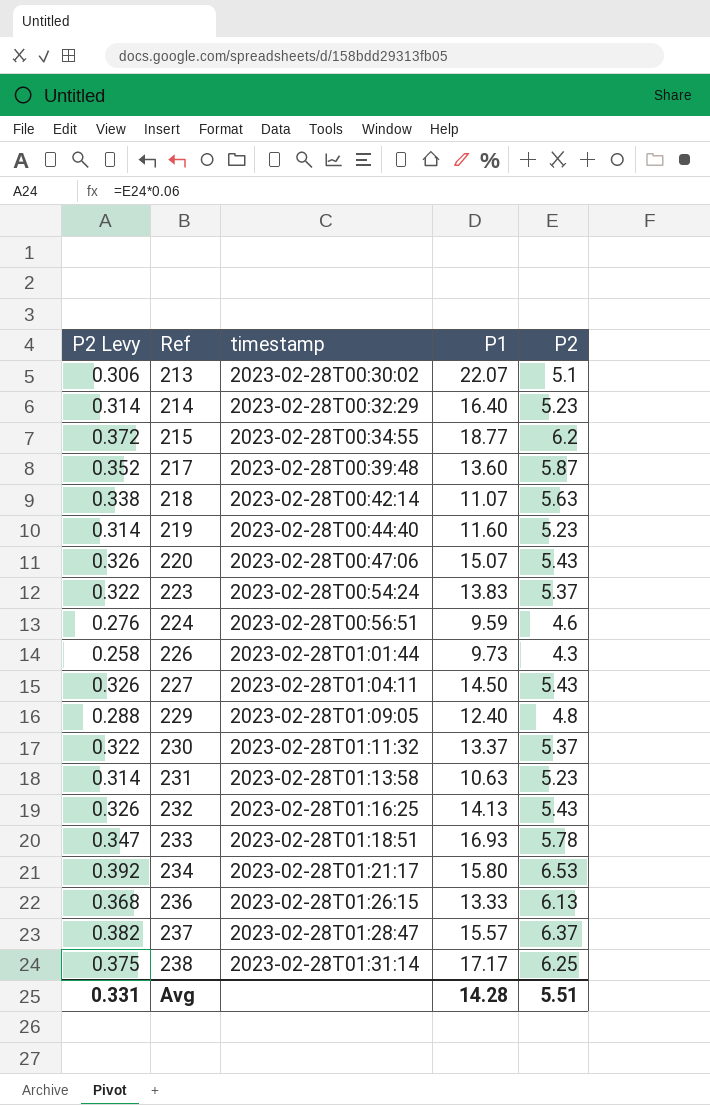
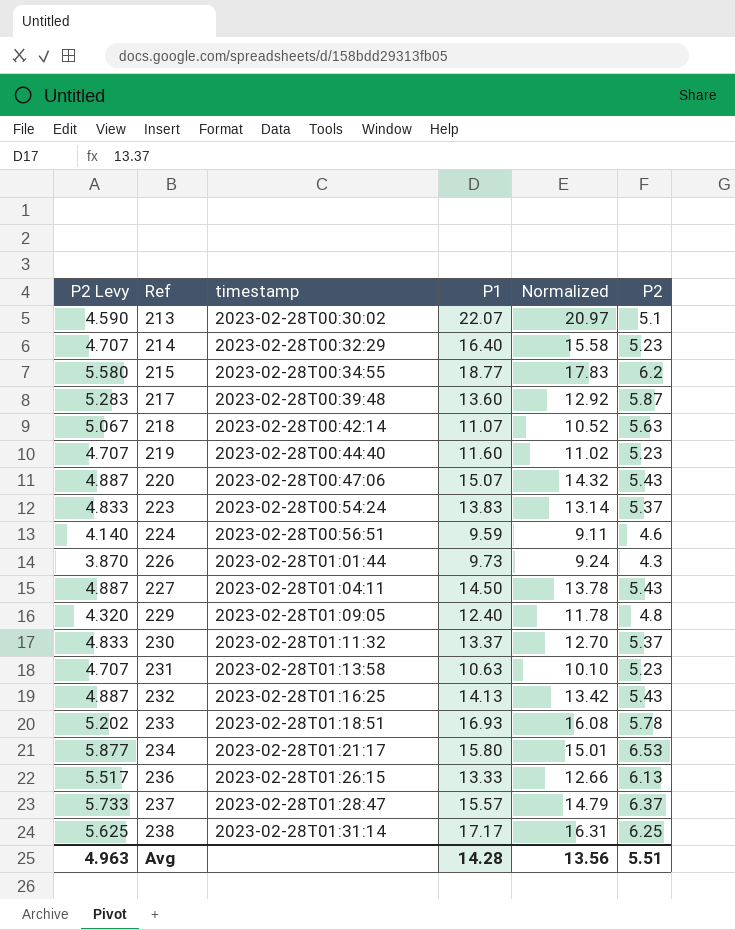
column P2 Levy | formula: [P2] * 0.06 -> [P2] * 0.9
column Normalized | formula: none -> [P1] * 0.95
Avg | P2 Levy: 0.331 -> 4.963

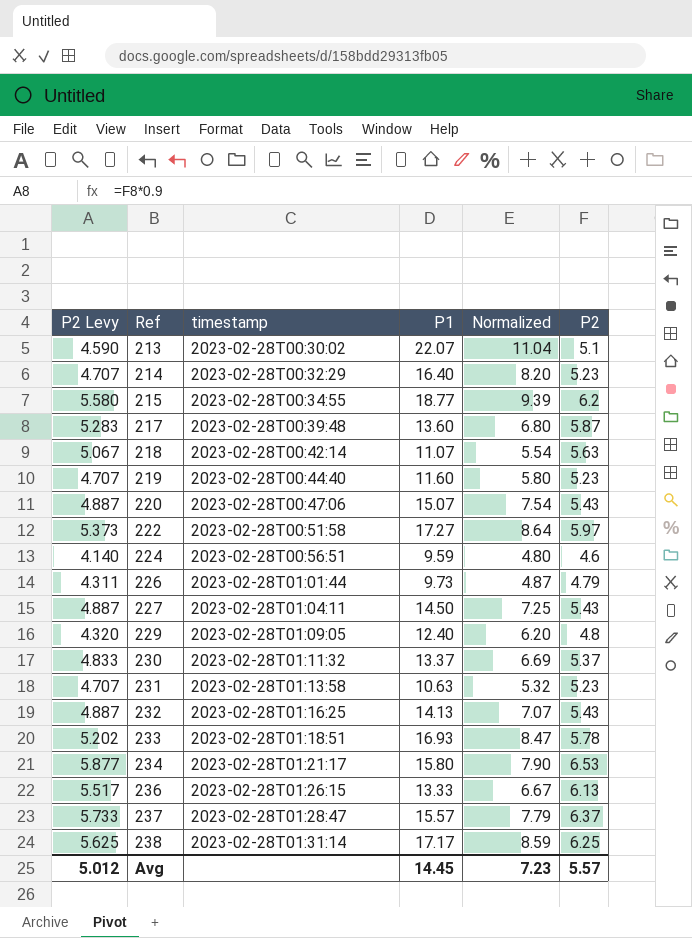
column Normalized | formula: [P1] * 0.95 -> [P1] * 0.5
row 223: 4.833 | 2023-02-28T00:54:24 | 13.83 | 13.14 | 5.37 -> none
row 222: none -> 5.373 | 2023-02-28T00:51:58 | 17.27 | 8.64 | 5.97
226 | P2 Levy: 3.870 -> 4.311
226 | P2: 4.3 -> 4.79
Avg | P2 Levy: 4.963 -> 5.012
Avg | P1: 14.28 -> 14.45
Avg | Normalized: 13.56 -> 7.23
Avg | P2: 5.51 -> 5.57

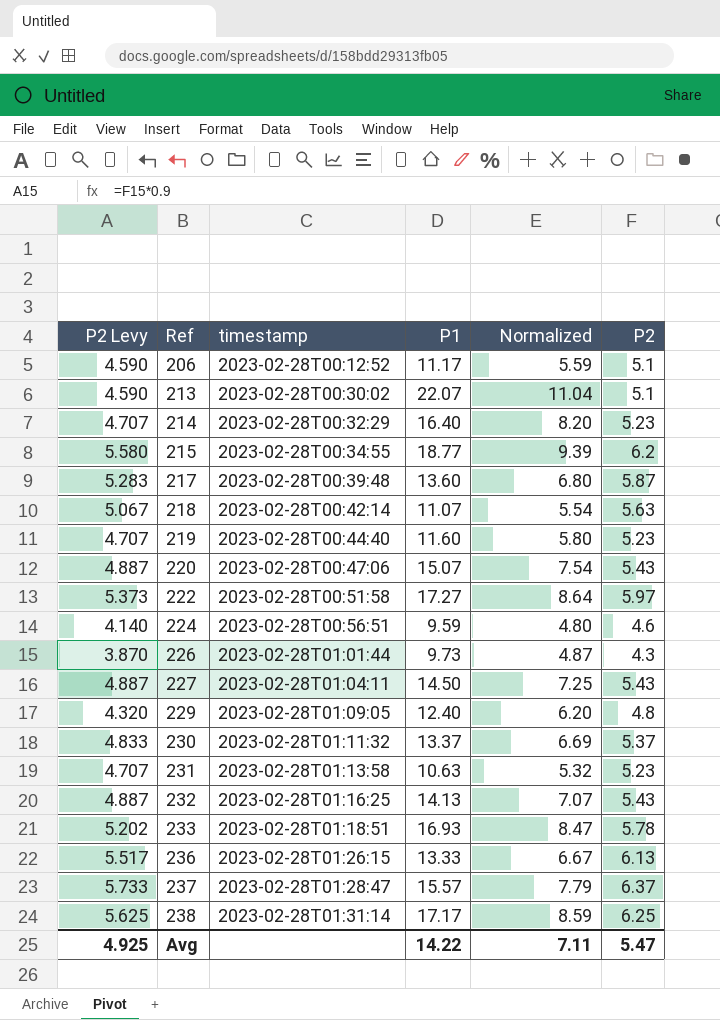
row 234: 5.877 | 2023-02-28T01:21:17 | 15.80 | 7.90 | 6.53 -> none
row 206: none -> 4.590 | 2023-02-28T00:12:52 | 11.17 | 5.59 | 5.1
226 | P2 Levy: 4.311 -> 3.870
226 | P2: 4.79 -> 4.3
Avg | P2 Levy: 5.012 -> 4.925
Avg | P1: 14.45 -> 14.22
Avg | Normalized: 7.23 -> 7.11
Avg | P2: 5.57 -> 5.47

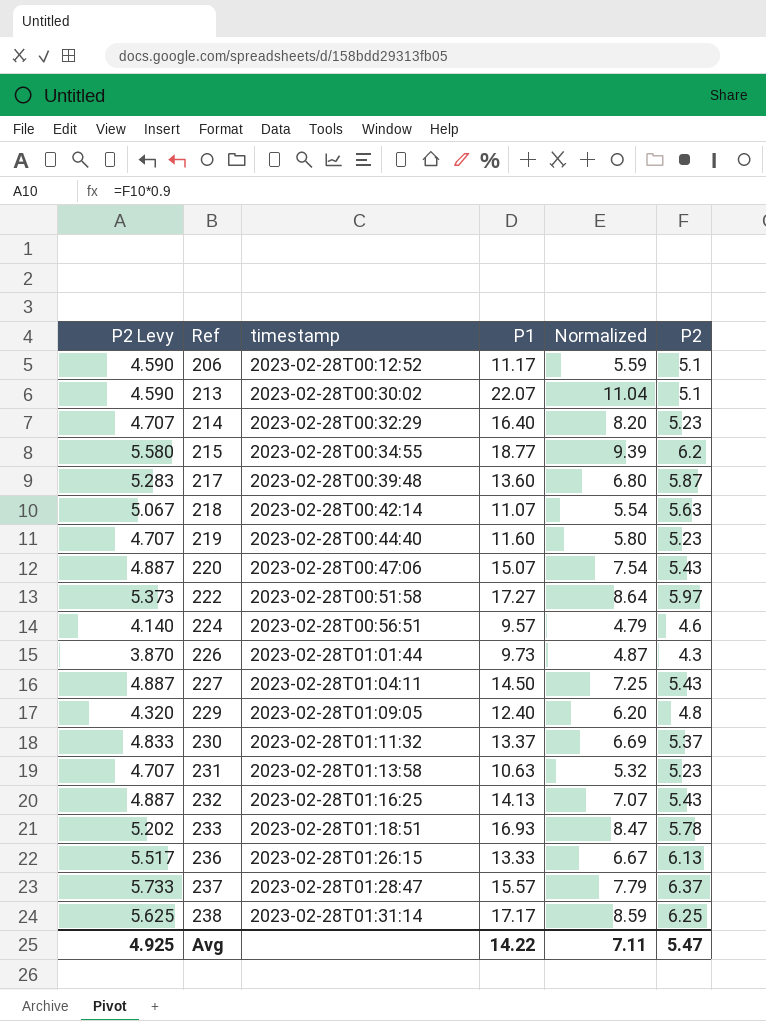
224 | P1: 9.59 -> 9.57
224 | Normalized: 4.80 -> 4.79

